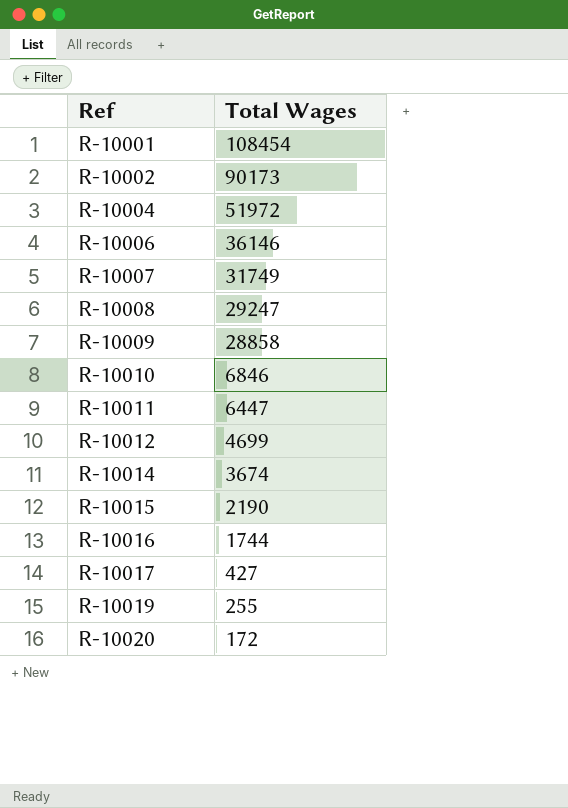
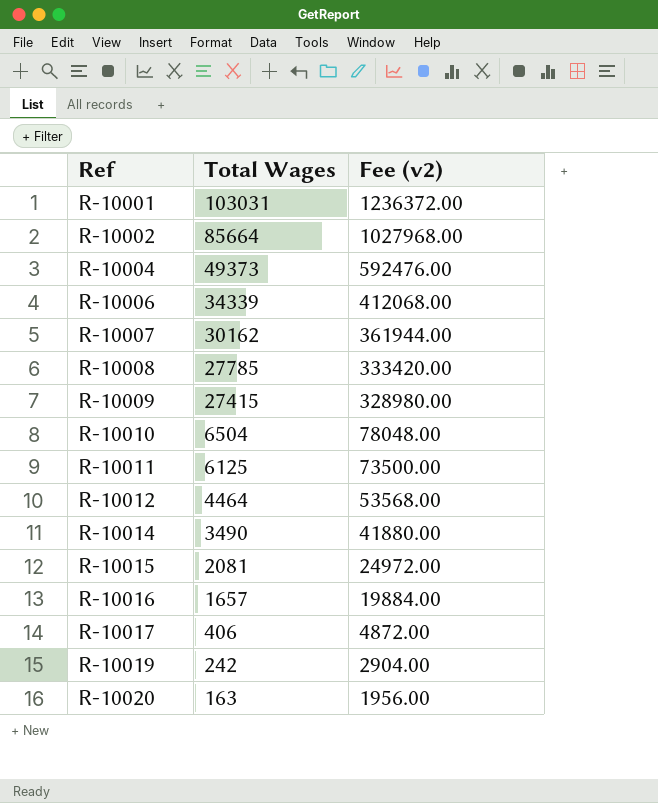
column Fee (v2) | formula: none -> [Total Wages] * 12
R-10001 | Total Wages: 108454 -> 103031
R-10002 | Total Wages: 90173 -> 85664
R-10004 | Total Wages: 51972 -> 49373
R-10006 | Total Wages: 36146 -> 34339
R-10007 | Total Wages: 31749 -> 30162
R-10008 | Total Wages: 29247 -> 27785
R-10009 | Total Wages: 28858 -> 27415
R-10010 | Total Wages: 6846 -> 6504
R-10011 | Total Wages: 6447 -> 6125
R-10012 | Total Wages: 4699 -> 4464
R-10014 | Total Wages: 3674 -> 3490
R-10015 | Total Wages: 2190 -> 2081
R-10016 | Total Wages: 1744 -> 1657
R-10017 | Total Wages: 427 -> 406
R-10019 | Total Wages: 255 -> 242
R-10020 | Total Wages: 172 -> 163

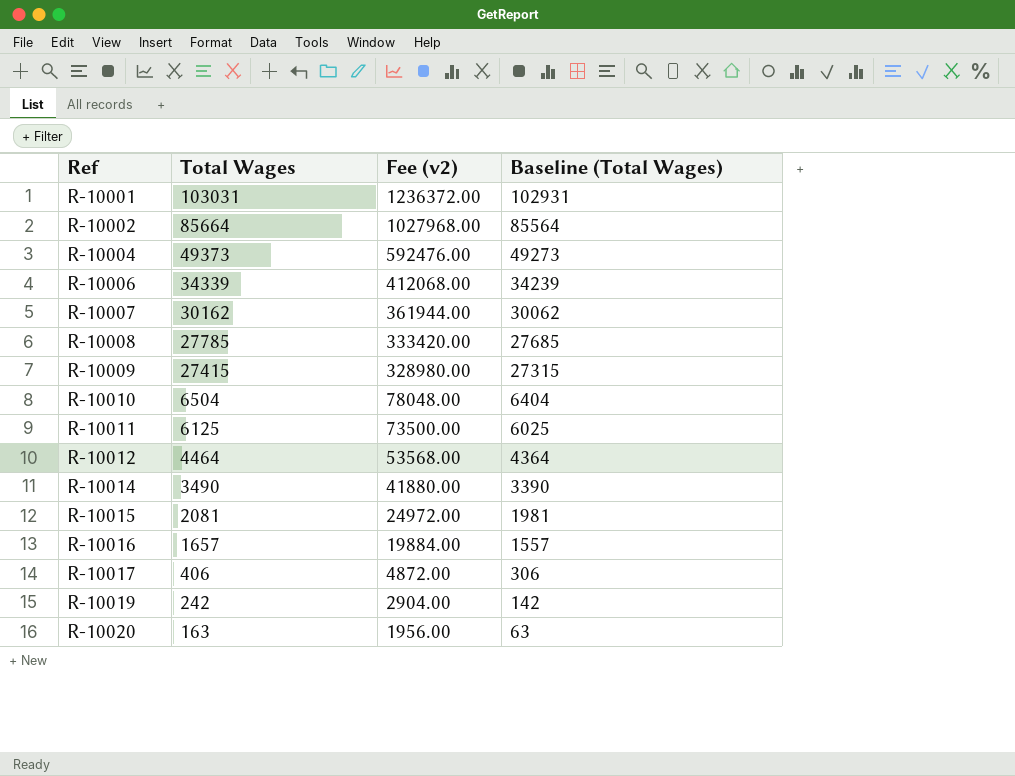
column Baseline (Total Wages) | formula: none -> [Total Wages] - 100

